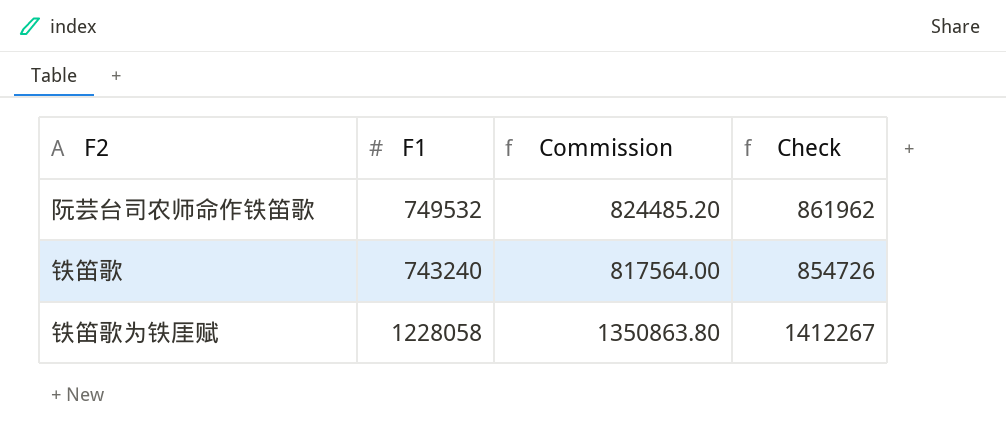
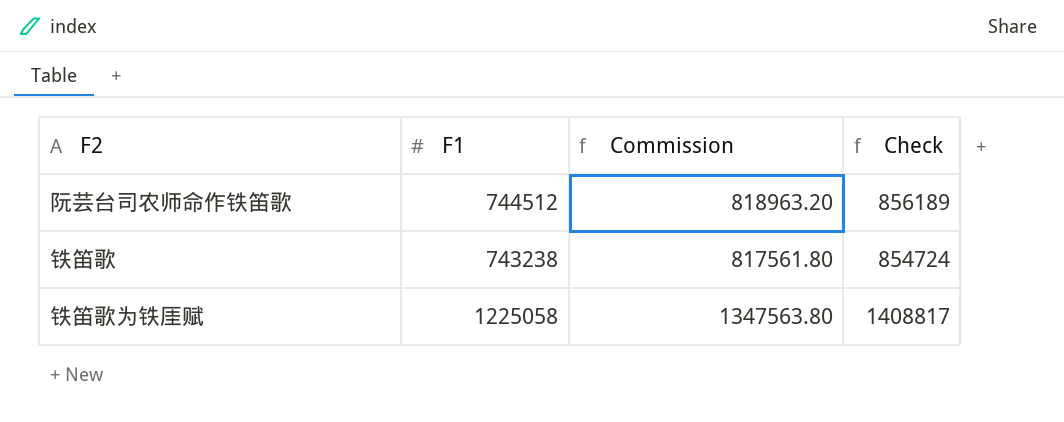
阮芸台司农师命作铁笛歌 | F1: 749532 -> 744512
阮芸台司农师命作铁笛歌 | Commission: 824485.20 -> 818963.20
阮芸台司农师命作铁笛歌 | Check: 861962 -> 856189
铁笛歌 | F1: 743240 -> 743238
铁笛歌 | Commission: 817564.00 -> 817561.80
铁笛歌 | Check: 854726 -> 854724
铁笛歌为铁厓赋 | F1: 1228058 -> 1225058
铁笛歌为铁厓赋 | Commission: 1350863.80 -> 1347563.80
铁笛歌为铁厓赋 | Check: 1412267 -> 1408817

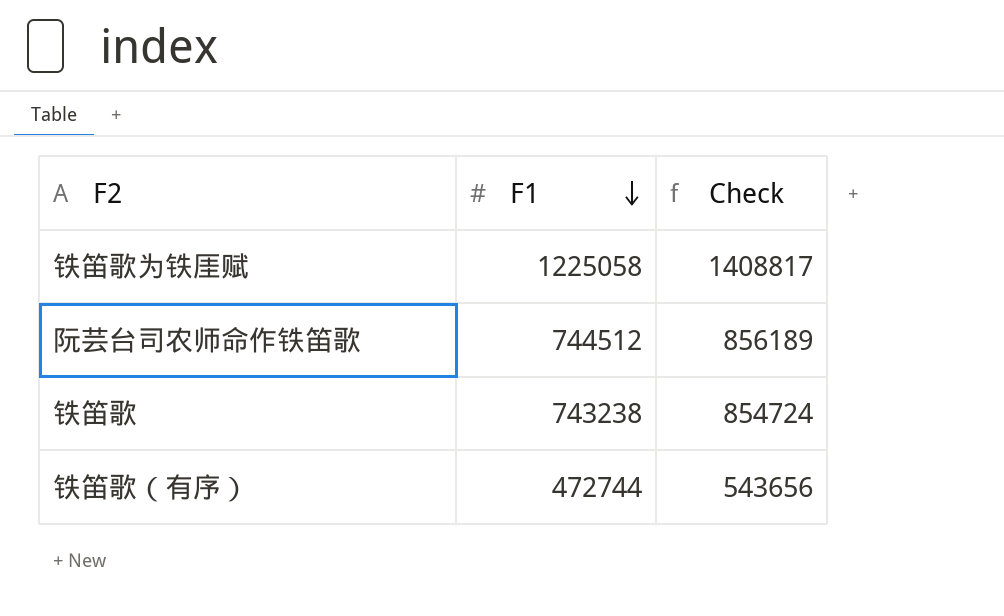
row order: none -> F1 descending
column Commission | formula: [F1] * 1.1 -> none
row 铁笛歌（有序）: none -> 472744 | 543656

